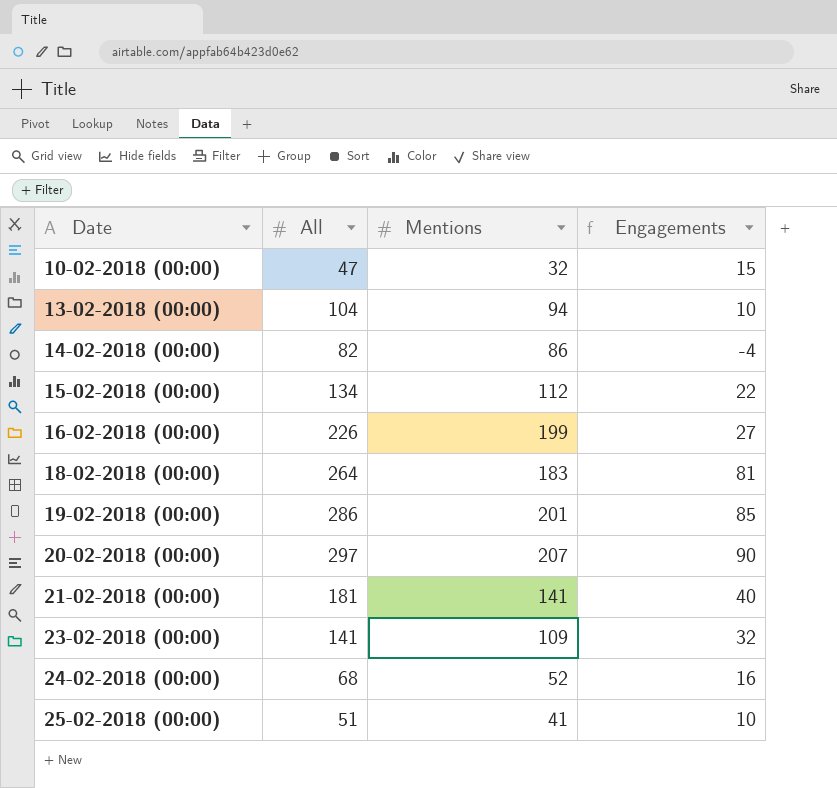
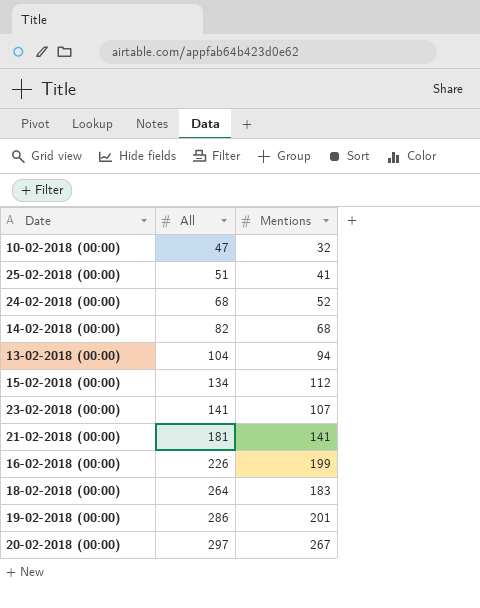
row order: Date ascending -> All ascending
column Engagements | formula: [All] - [Mentions] -> none
14-02-2018 (00:00) | Mentions: 86 -> 68
23-02-2018 (00:00) | Mentions: 109 -> 107
20-02-2018 (00:00) | Mentions: 207 -> 267

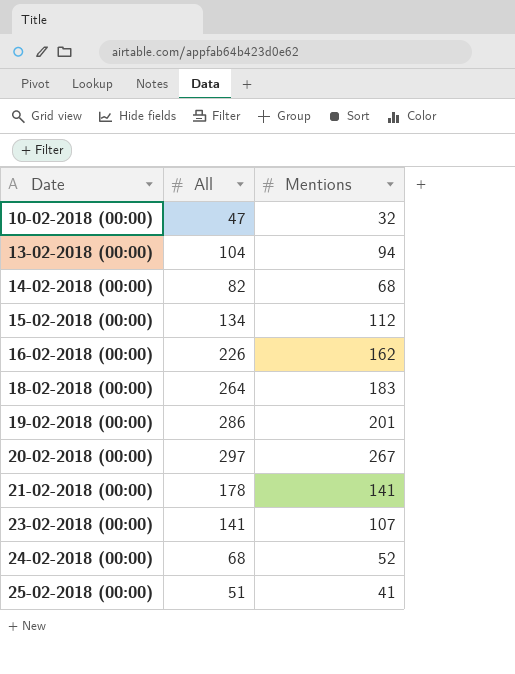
row order: All ascending -> Date ascending
16-02-2018 (00:00) | Mentions: 199 -> 162
21-02-2018 (00:00) | All: 181 -> 178

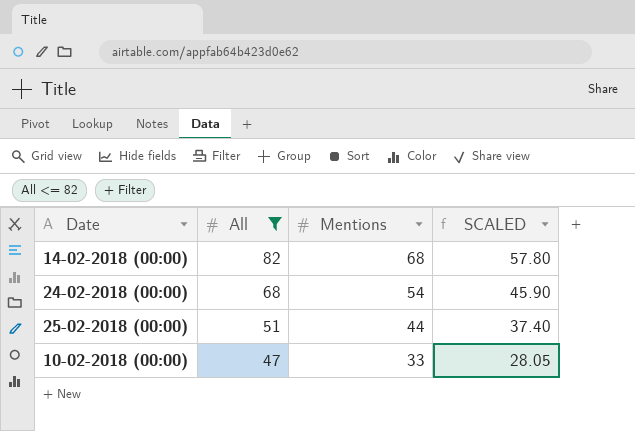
filter: none -> All <= 82
row order: Date ascending -> All descending
column SCALED | formula: none -> [Mentions] * 0.85
24-02-2018 (00:00) | Mentions: 52 -> 54
25-02-2018 (00:00) | Mentions: 41 -> 44
10-02-2018 (00:00) | Mentions: 32 -> 33

